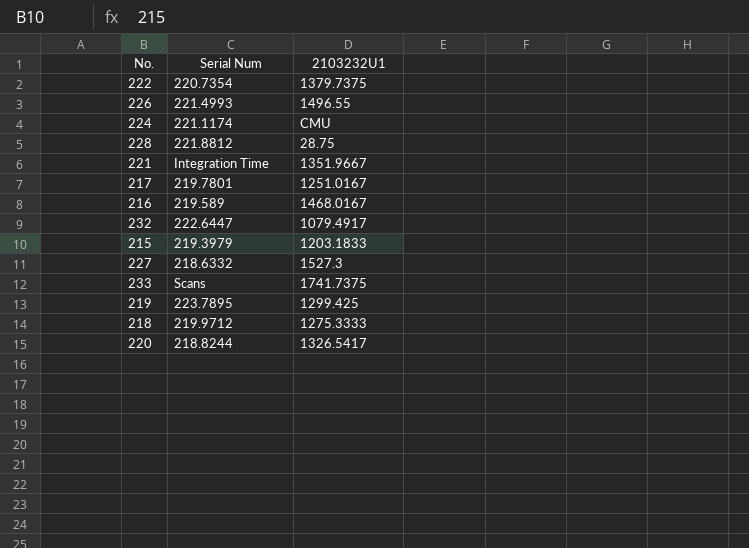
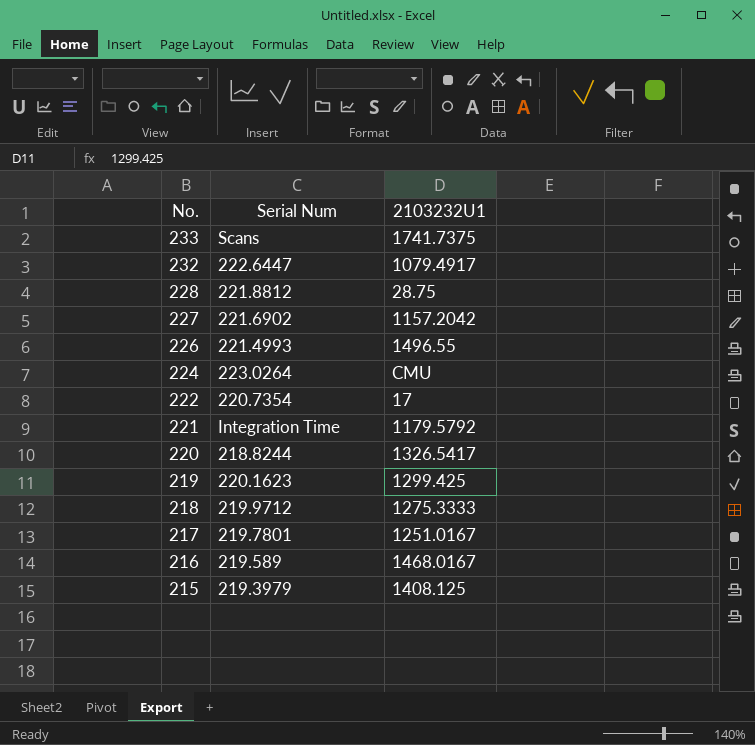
row order: none -> No. descending
227 | Serial Num: 218.6332 -> 221.6902
227 | 2103232U1: 1527.3 -> 1157.2042
224 | Serial Num: 221.1174 -> 223.0264
222 | 2103232U1: 1379.7375 -> 17
221 | 2103232U1: 1351.9667 -> 1179.5792
219 | Serial Num: 223.7895 -> 220.1623
215 | 2103232U1: 1203.1833 -> 1408.125

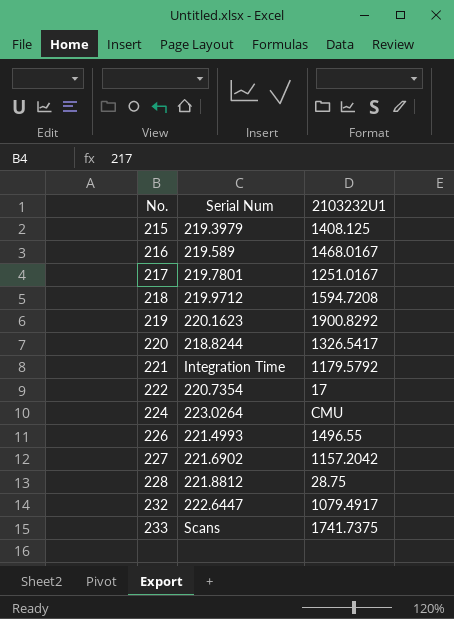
row order: No. descending -> No. ascending
218 | 2103232U1: 1275.3333 -> 1594.7208
219 | 2103232U1: 1299.425 -> 1900.8292

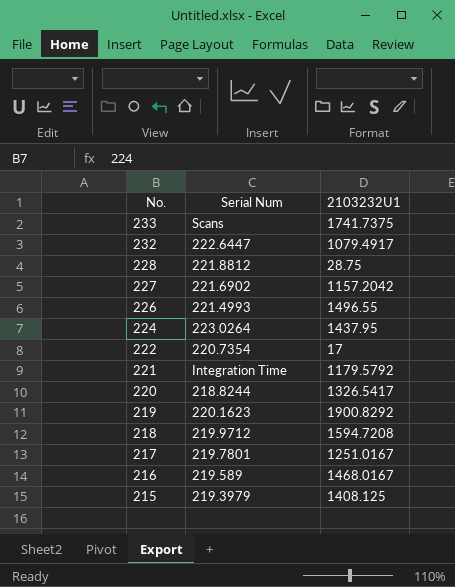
row order: No. ascending -> No. descending
224 | 2103232U1: CMU -> 1437.95

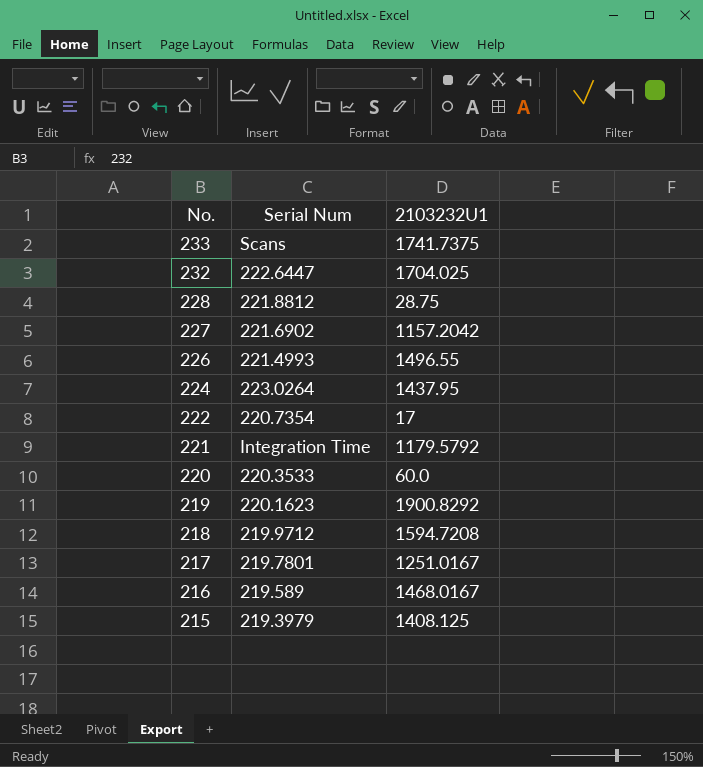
232 | 2103232U1: 1079.4917 -> 1704.025
220 | Serial Num: 218.8244 -> 220.3533
220 | 2103232U1: 1326.5417 -> 60.0

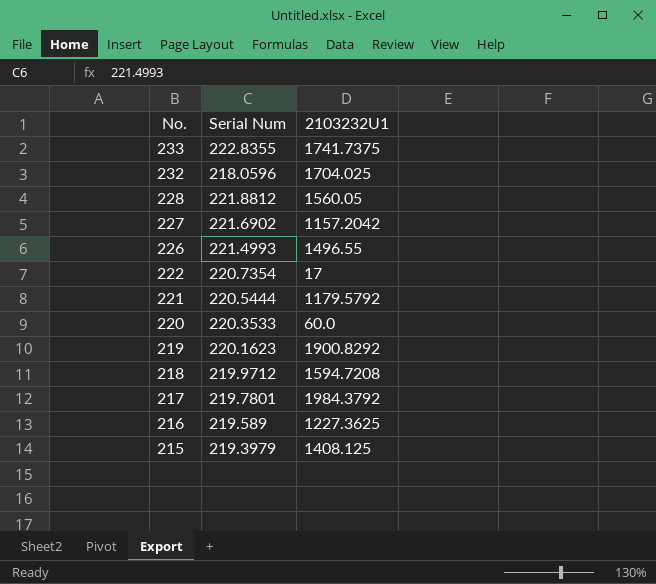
row 224: 223.0264 | 1437.95 -> none
233 | Serial Num: Scans -> 222.8355
232 | Serial Num: 222.6447 -> 218.0596
228 | 2103232U1: 28.75 -> 1560.05
221 | Serial Num: Integration Time -> 220.5444
217 | 2103232U1: 1251.0167 -> 1984.3792
216 | 2103232U1: 1468.0167 -> 1227.3625

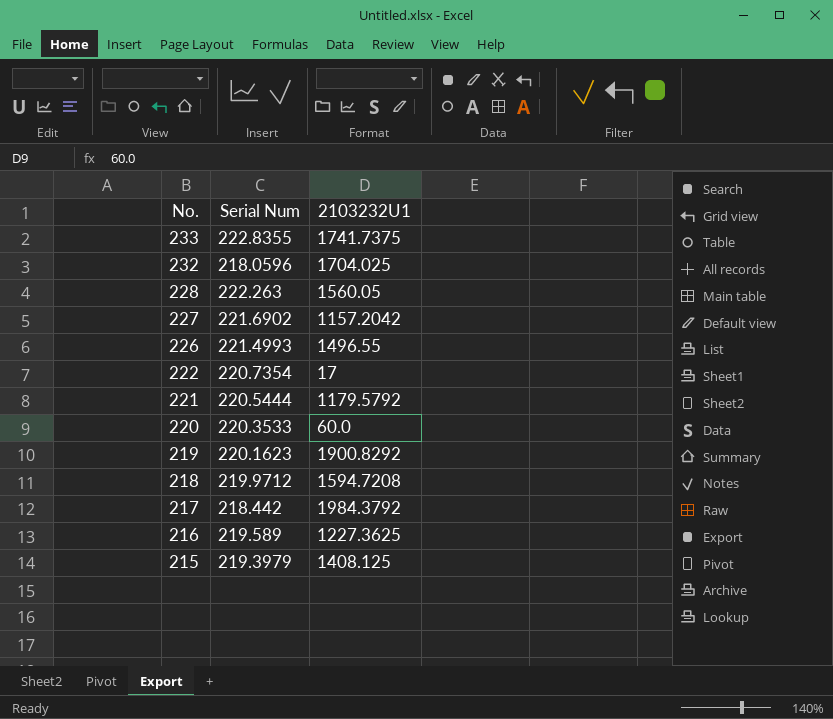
228 | Serial Num: 221.8812 -> 222.263
217 | Serial Num: 219.7801 -> 218.442

